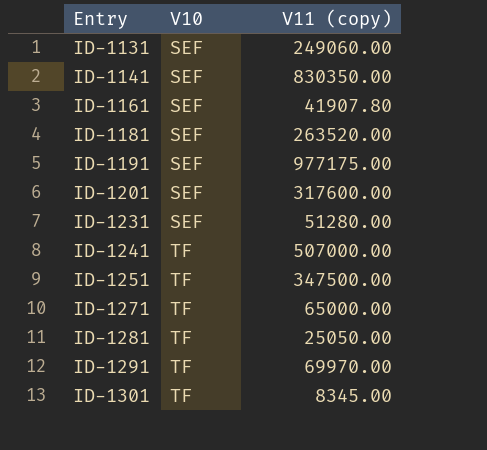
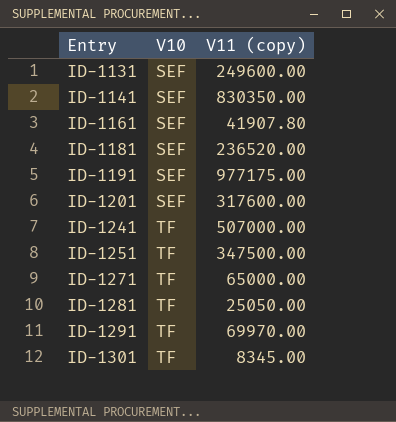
row ID-1231: SEF | 51280.00 -> none
ID-1131 | V11 (copy): 249060.00 -> 249600.00
ID-1181 | V11 (copy): 263520.00 -> 236520.00

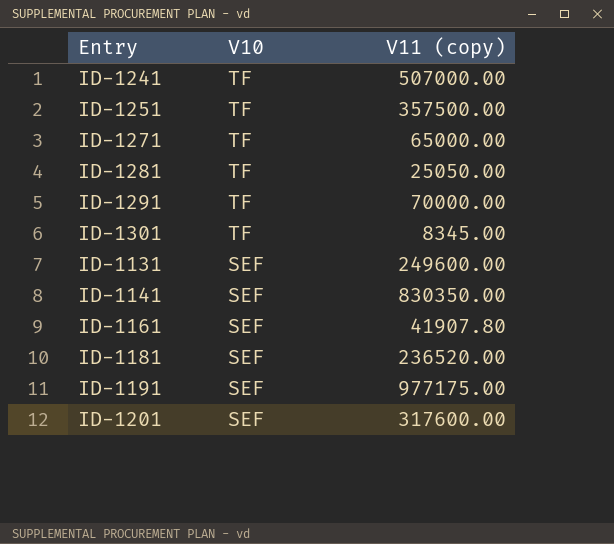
row order: Entry ascending -> V10 descending
ID-1251 | V11 (copy): 347500.00 -> 357500.00
ID-1291 | V11 (copy): 69970.00 -> 70000.00

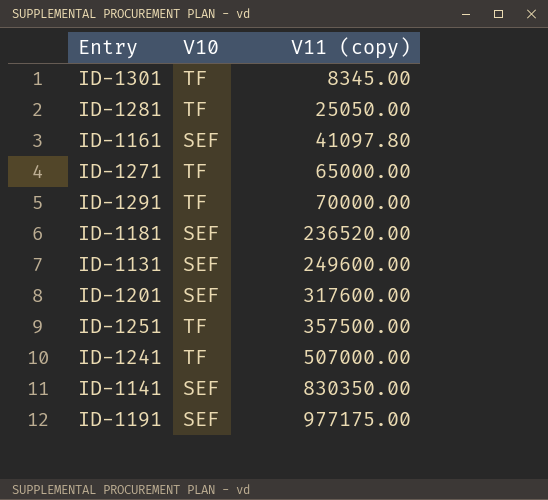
row order: V10 descending -> V11 (copy) ascending
ID-1161 | V11 (copy): 41907.80 -> 41097.80

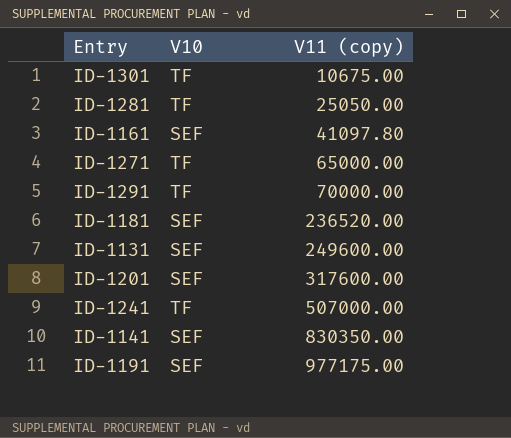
row ID-1251: TF | 357500.00 -> none
ID-1301 | V11 (copy): 8345.00 -> 10675.00

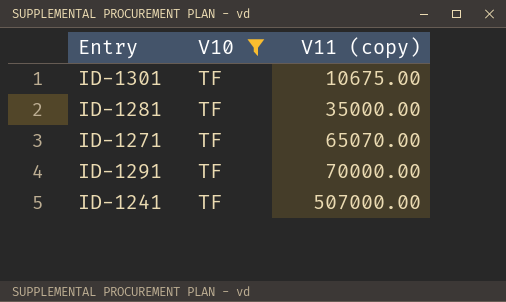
filter: none -> V10 = TF
ID-1281 | V11 (copy): 25050.00 -> 35000.00
ID-1271 | V11 (copy): 65000.00 -> 65070.00

